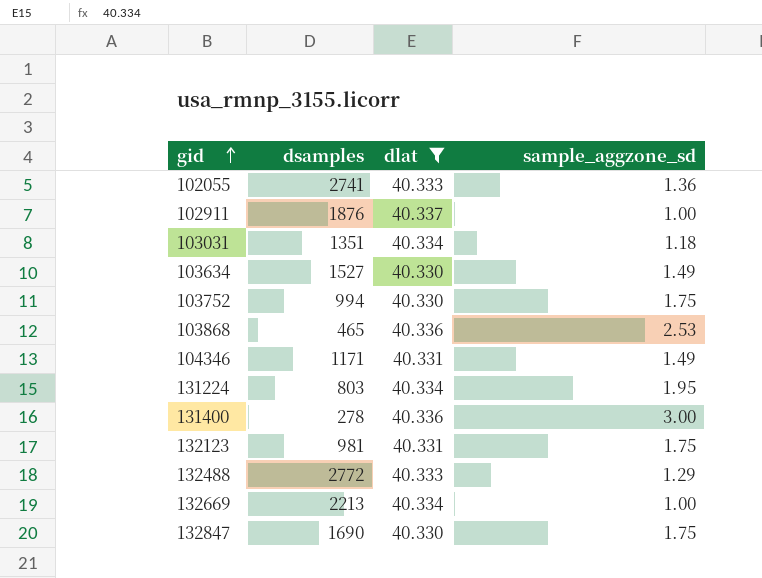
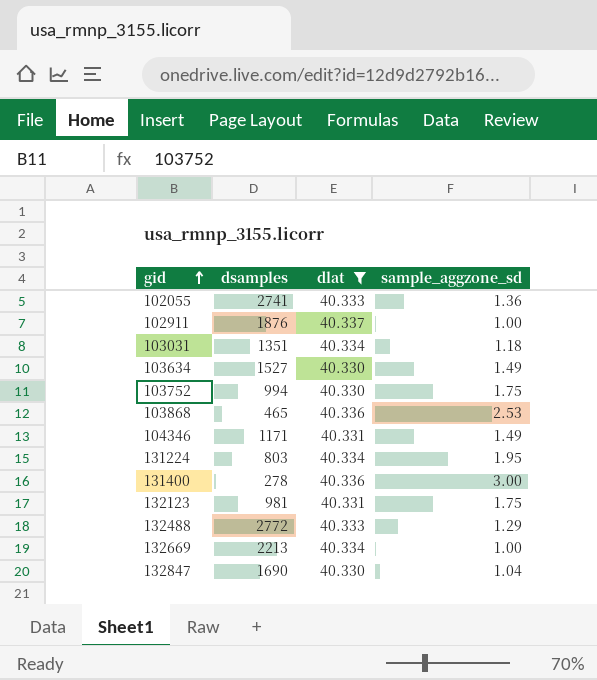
132847 | sample_aggzone_sd: 1.75 -> 1.04

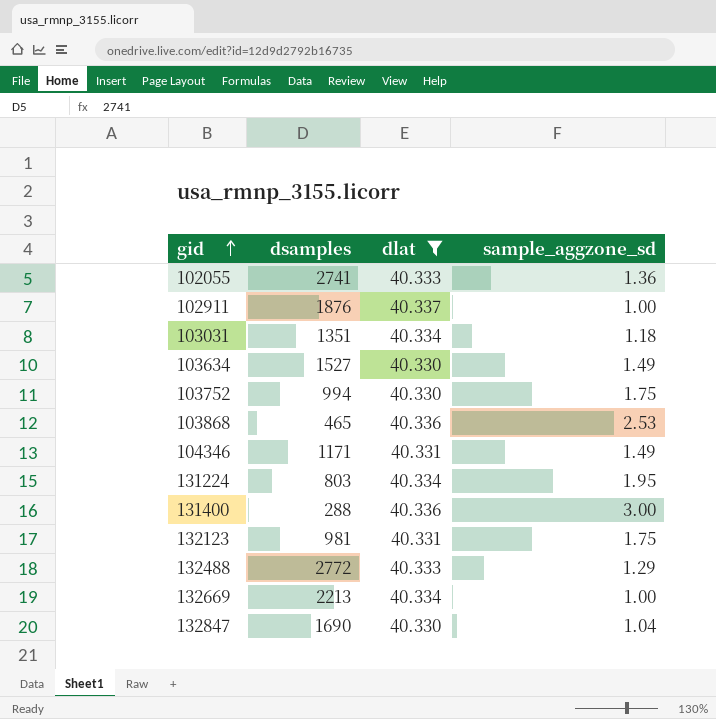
131400 | dsamples: 278 -> 288

